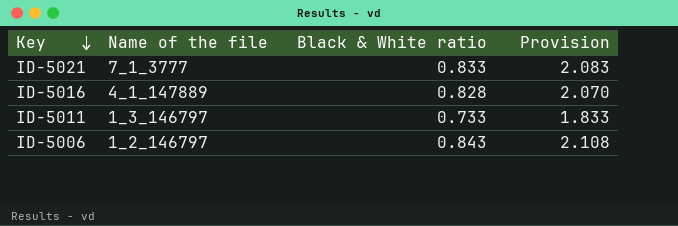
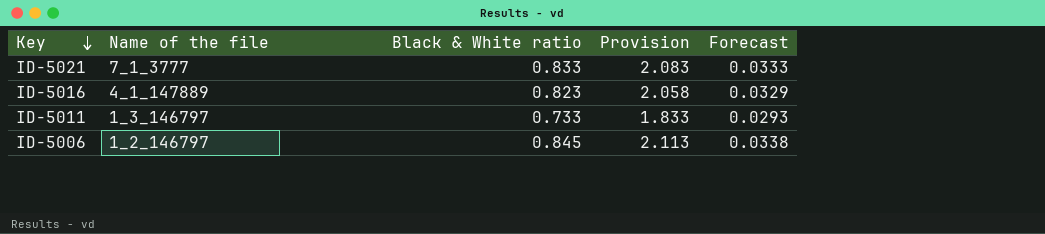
column Forecast | formula: none -> [Black & White ratio] * 0.04
ID-5016 | Black & White ratio: 0.828 -> 0.823
ID-5016 | Provision: 2.070 -> 2.058
ID-5006 | Black & White ratio: 0.843 -> 0.845
ID-5006 | Provision: 2.108 -> 2.113

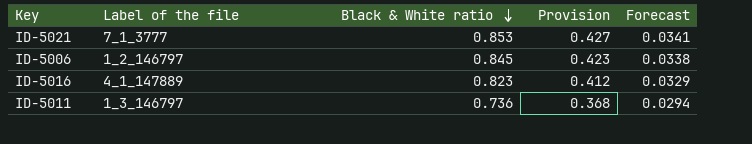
row order: Key descending -> Black & White ratio descending
column name: Name of the file -> Label of the file
column Provision | formula: [Black & White ratio] * 2.5 -> [Black & White ratio] * 0.5
ID-5021 | Black & White ratio: 0.833 -> 0.853
ID-5021 | Forecast: 0.0333 -> 0.0341
ID-5011 | Black & White ratio: 0.733 -> 0.736
ID-5011 | Forecast: 0.0293 -> 0.0294

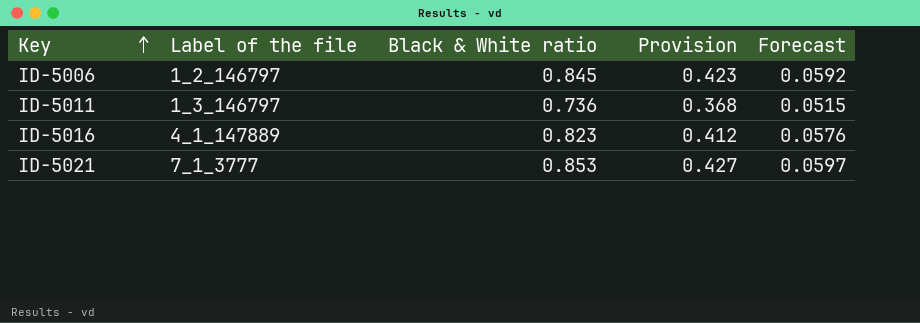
row order: Black & White ratio descending -> Key ascending
column Forecast | formula: [Black & White ratio] * 0.04 -> [Black & White ratio] * 0.07

